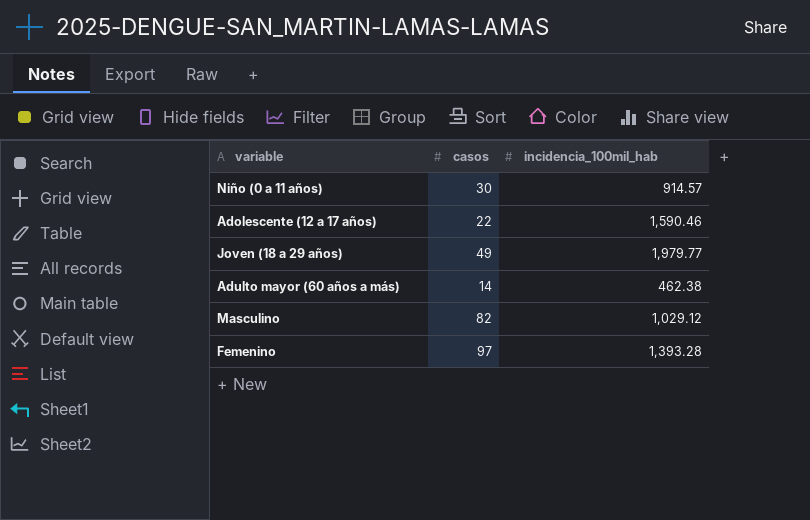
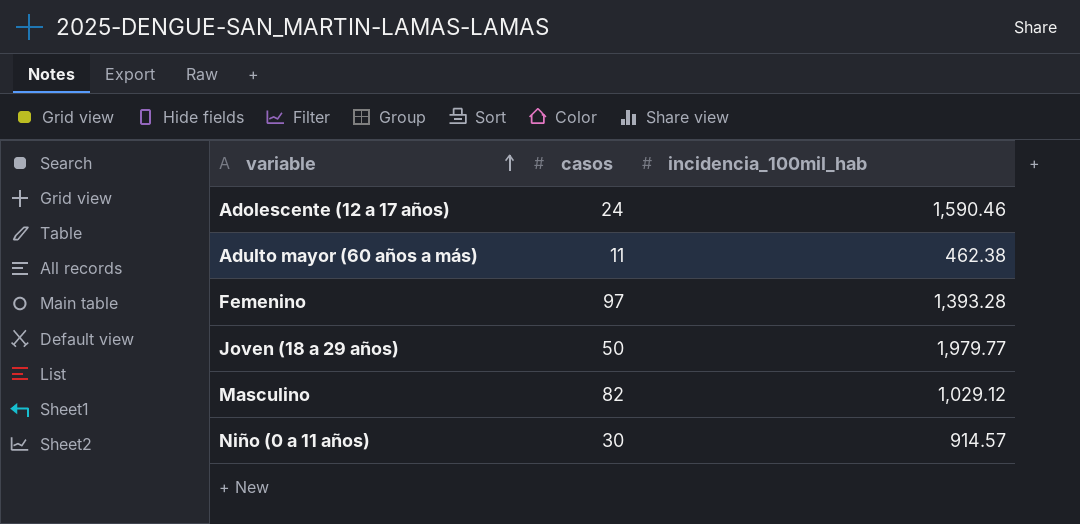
row order: none -> variable ascending
Adolescente (12 a 17 años) | casos: 22 -> 24
Adulto mayor (60 años a más) | casos: 14 -> 11
Joven (18 a 29 años) | casos: 49 -> 50

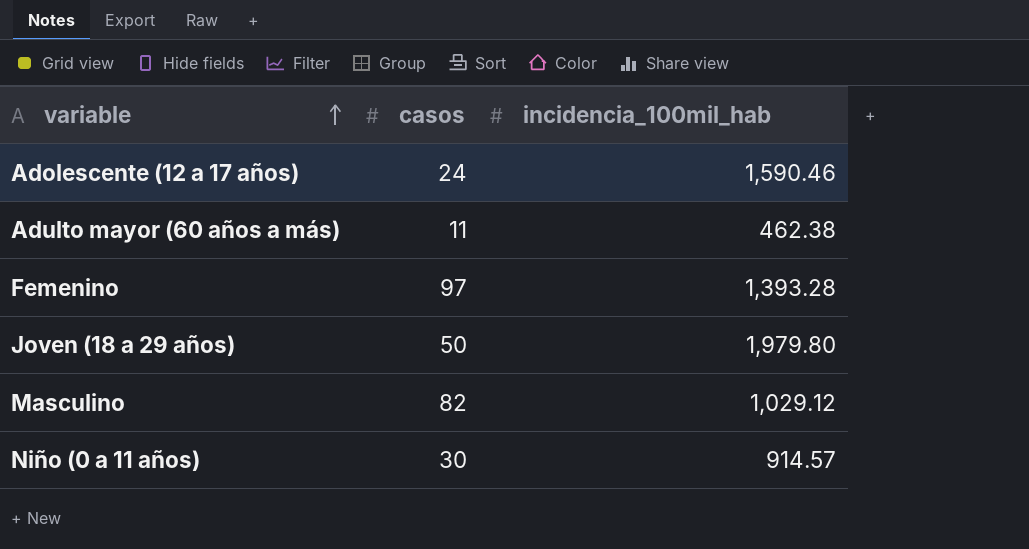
Joven (18 a 29 años) | incidencia_100mil_hab: 1,979.77 -> 1,979.80

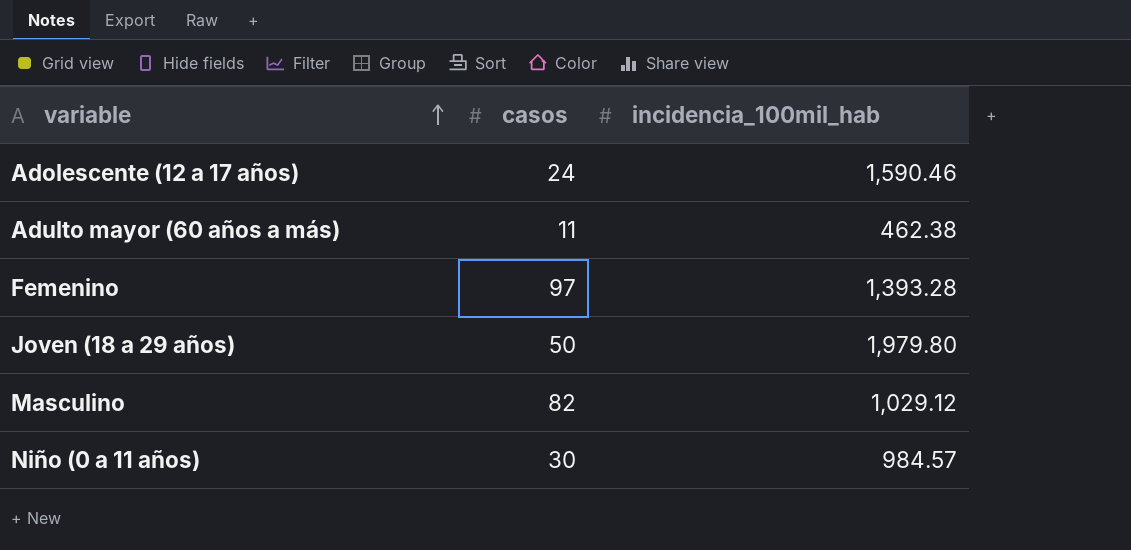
Niño (0 a 11 años) | incidencia_100mil_hab: 914.57 -> 984.57

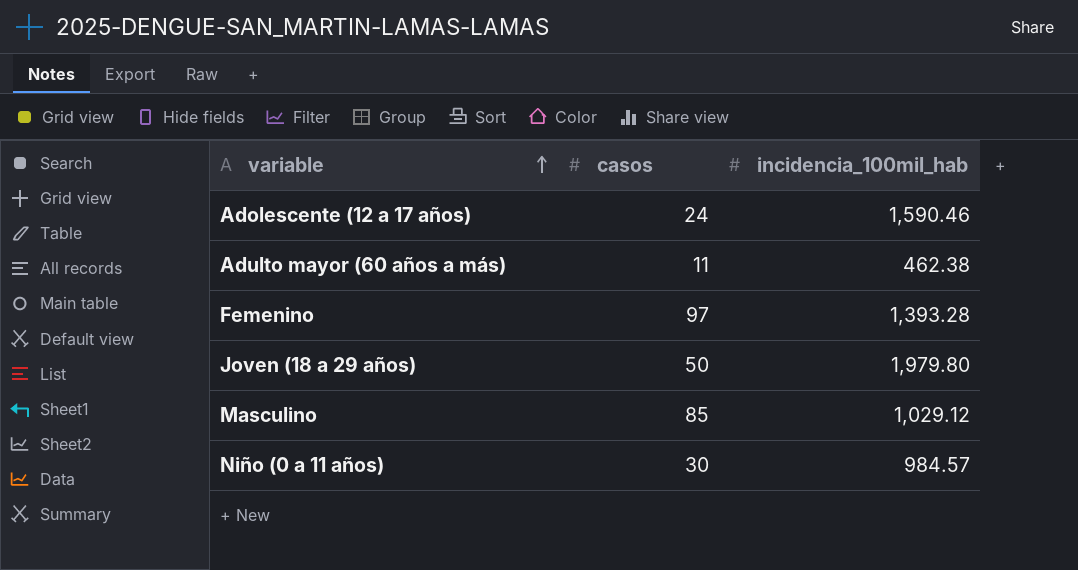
Masculino | casos: 82 -> 85

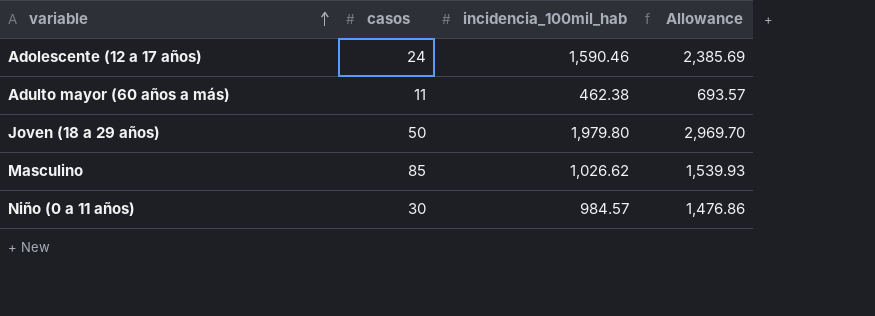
column Allowance | formula: none -> [incidencia_100mil_hab] * 1.5
row Femenino: 97 | 1,393.28 -> none
Masculino | incidencia_100mil_hab: 1,029.12 -> 1,026.62

